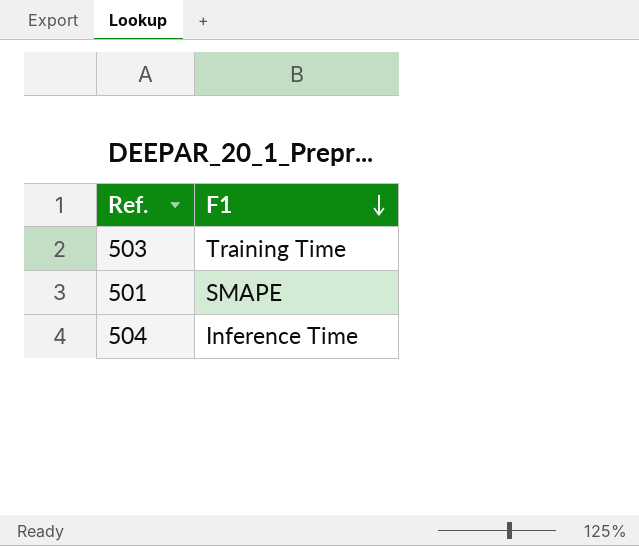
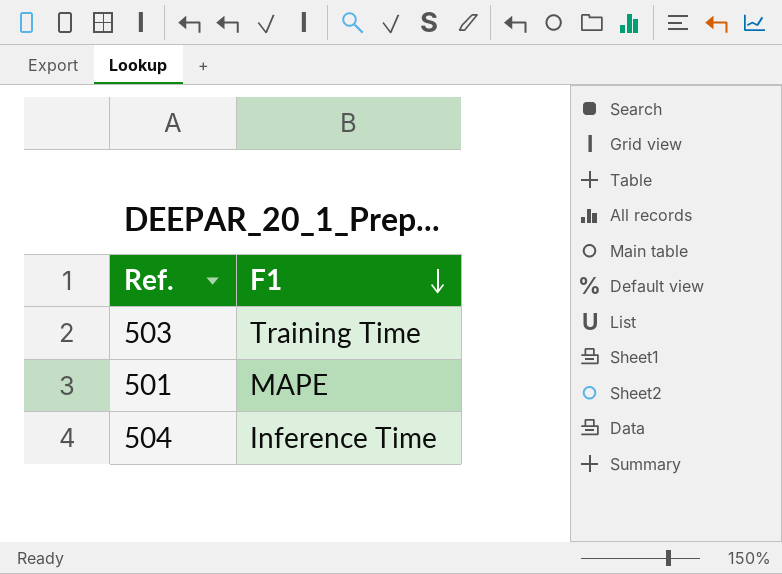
501 | F1: SMAPE -> MAPE

